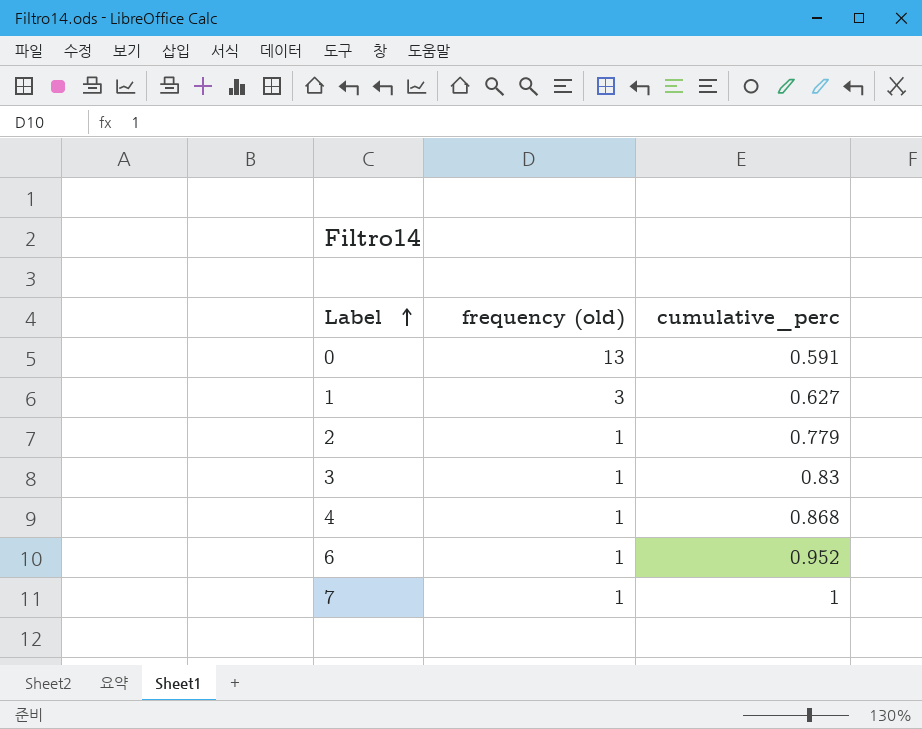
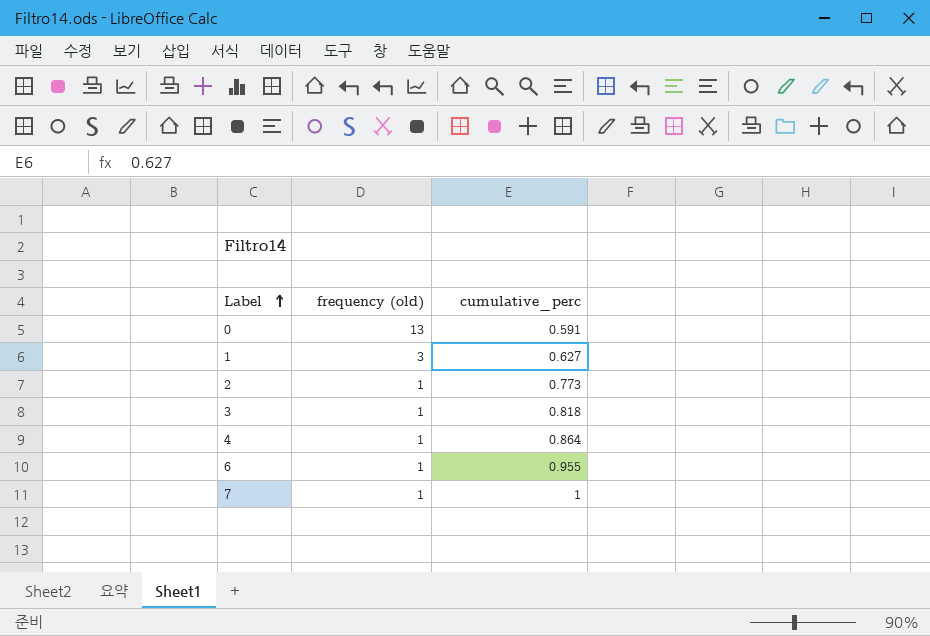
2 | cumulative_perc: 0.779 -> 0.773
3 | cumulative_perc: 0.83 -> 0.818
4 | cumulative_perc: 0.868 -> 0.864
6 | cumulative_perc: 0.952 -> 0.955

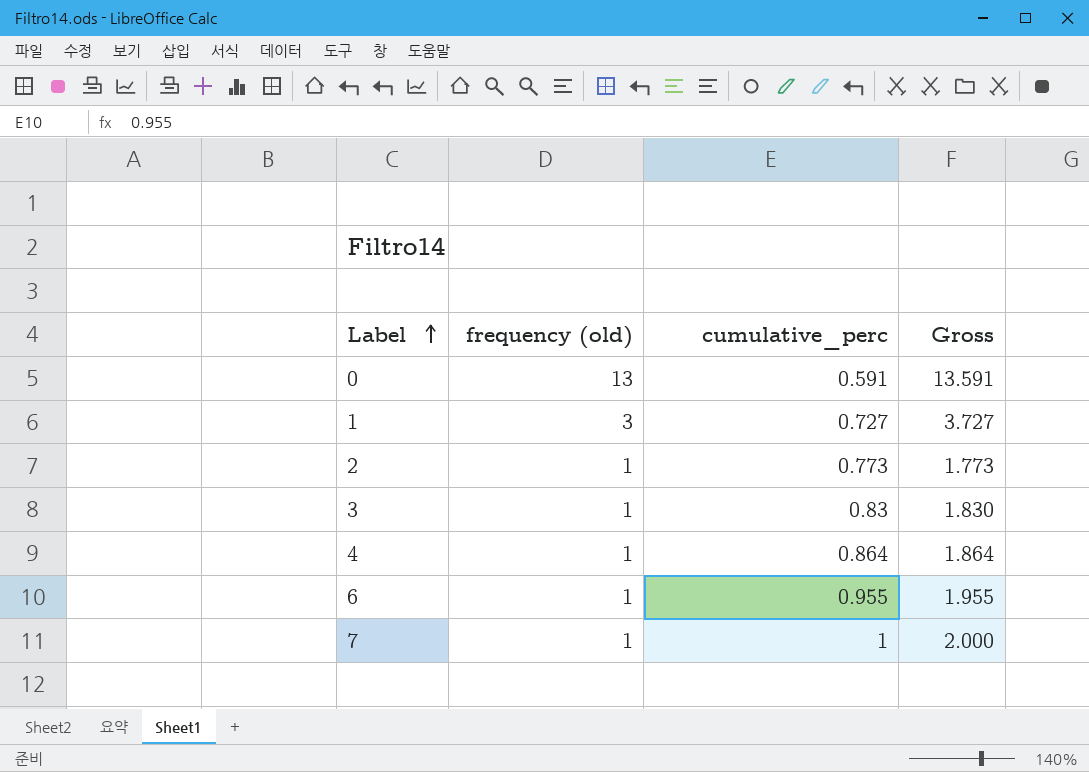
column Gross | formula: none -> [frequency (old)] + [cumulative_perc]
1 | cumulative_perc: 0.627 -> 0.727
3 | cumulative_perc: 0.818 -> 0.83

